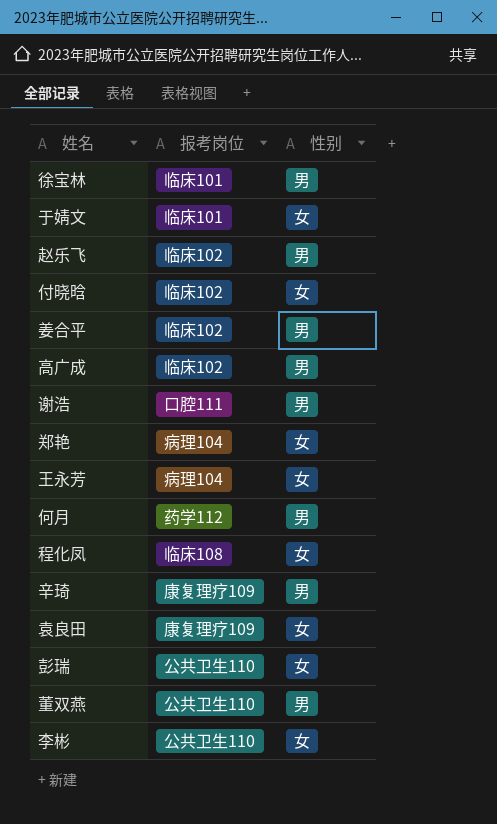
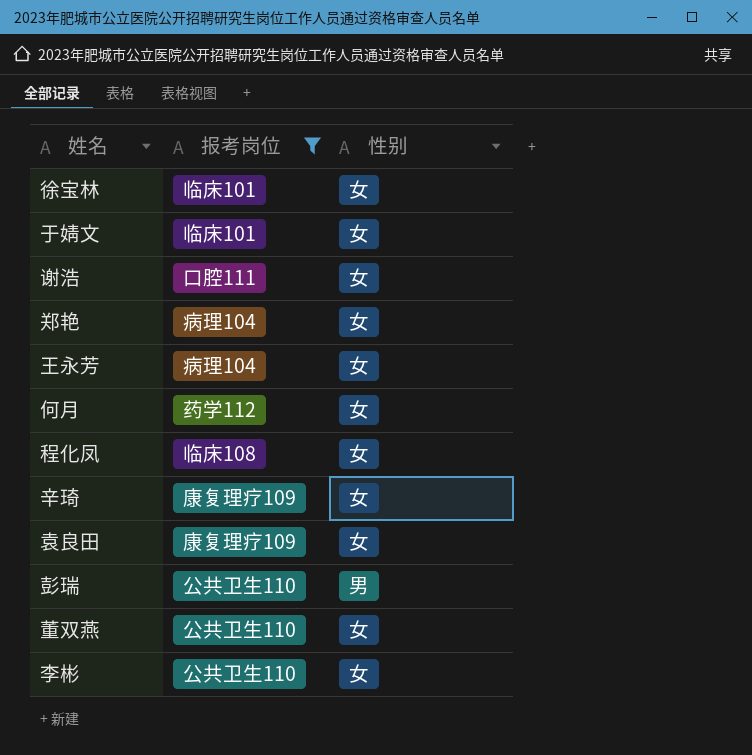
filter: none -> 报考岗位 != 临床102
徐宝林 | 性别: 男 -> 女
谢浩 | 性别: 男 -> 女
何月 | 性别: 男 -> 女
辛琦 | 性别: 男 -> 女
彭瑞 | 性别: 女 -> 男
董双燕 | 性别: 男 -> 女

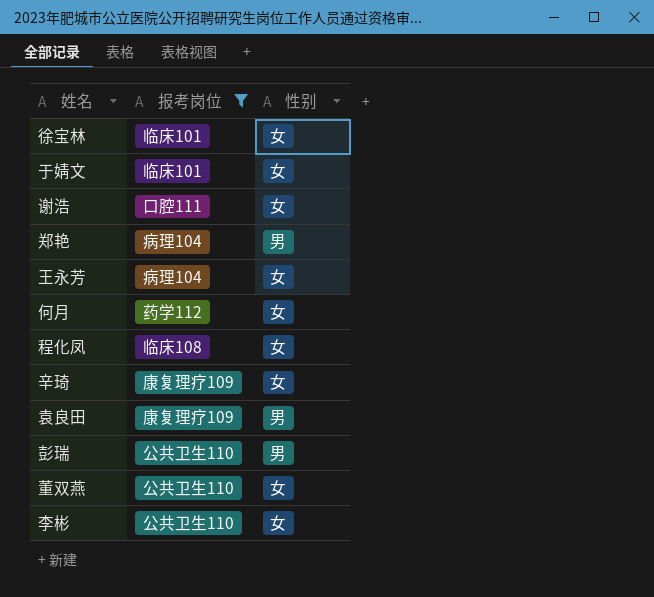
郑艳 | 性别: 女 -> 男
袁良田 | 性别: 女 -> 男

